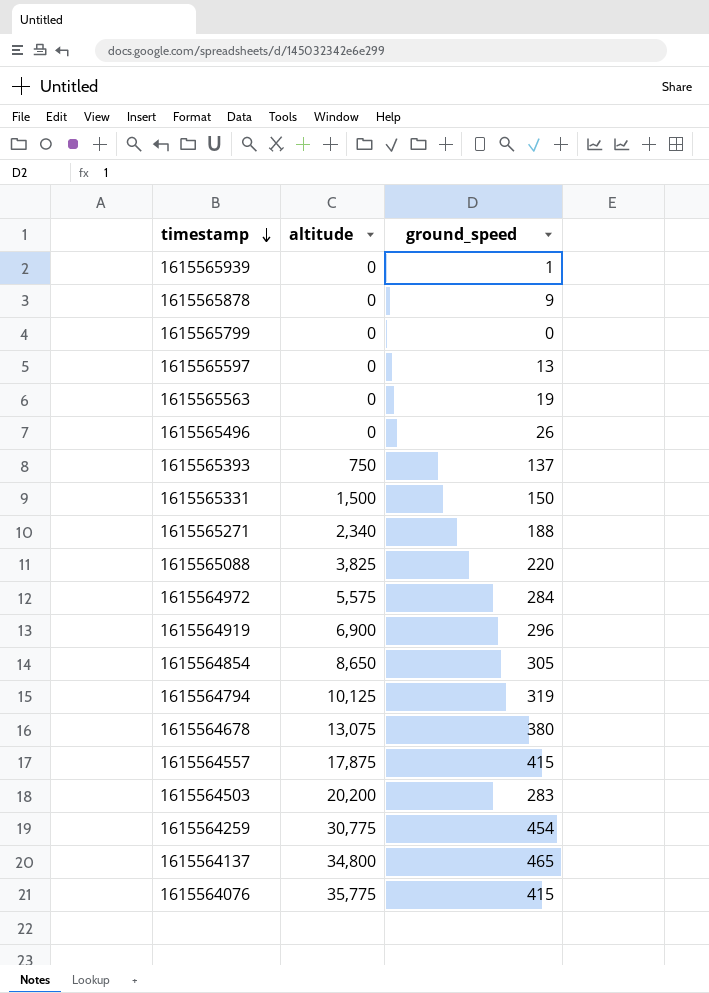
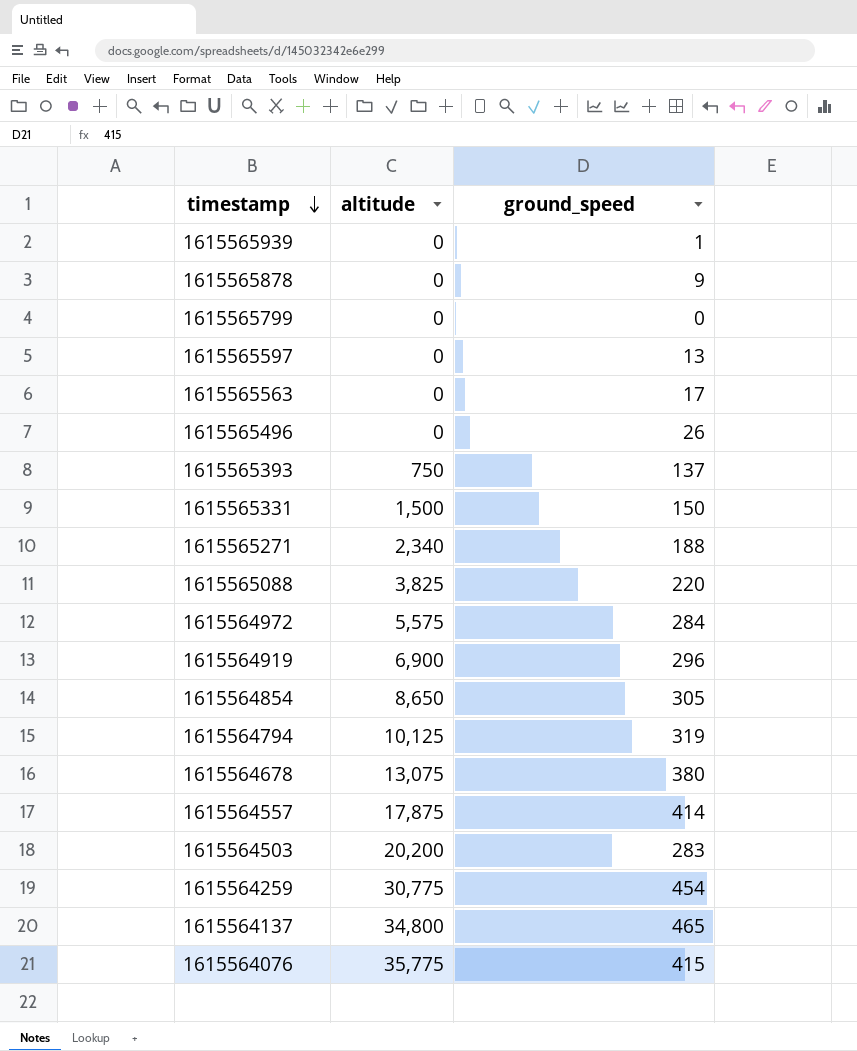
1615565563 | ground_speed: 19 -> 17
1615564557 | ground_speed: 415 -> 414

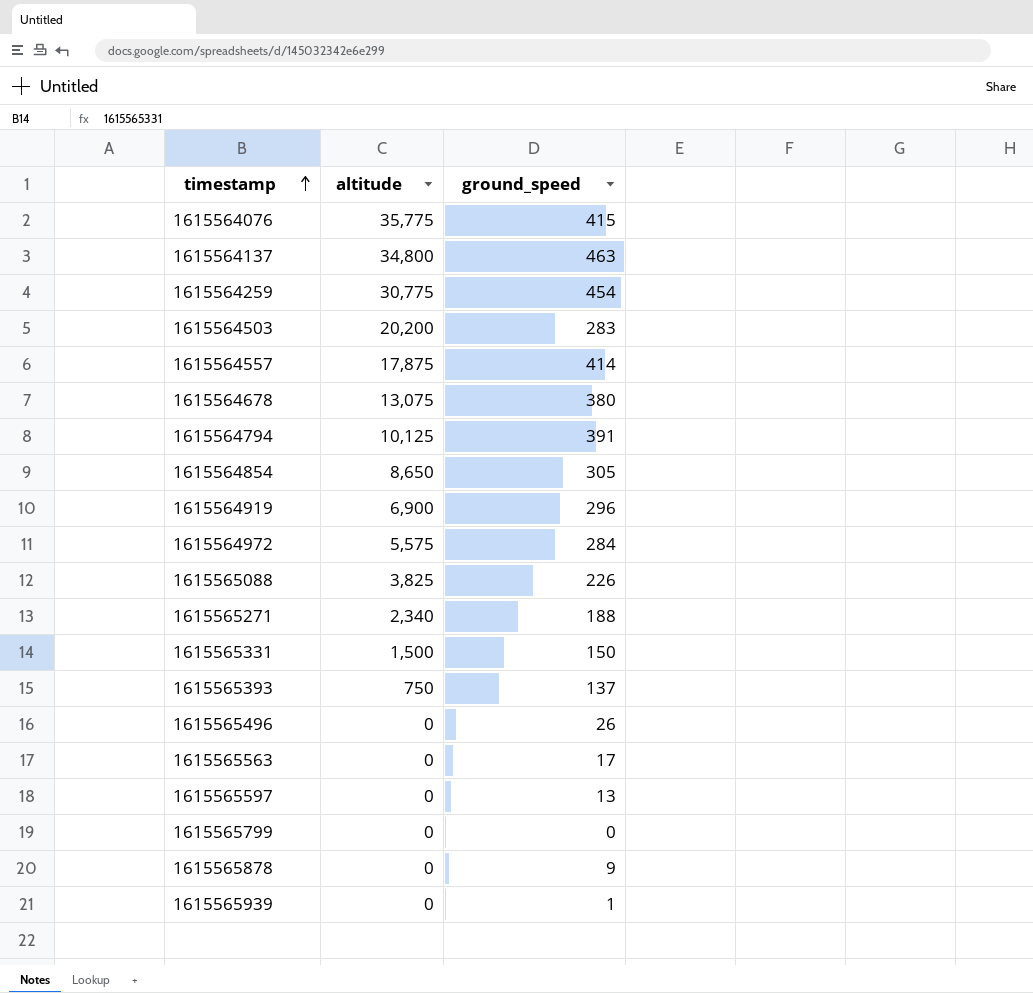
row order: timestamp descending -> timestamp ascending
1615564137 | ground_speed: 465 -> 463
1615564794 | ground_speed: 319 -> 391
1615565088 | ground_speed: 220 -> 226

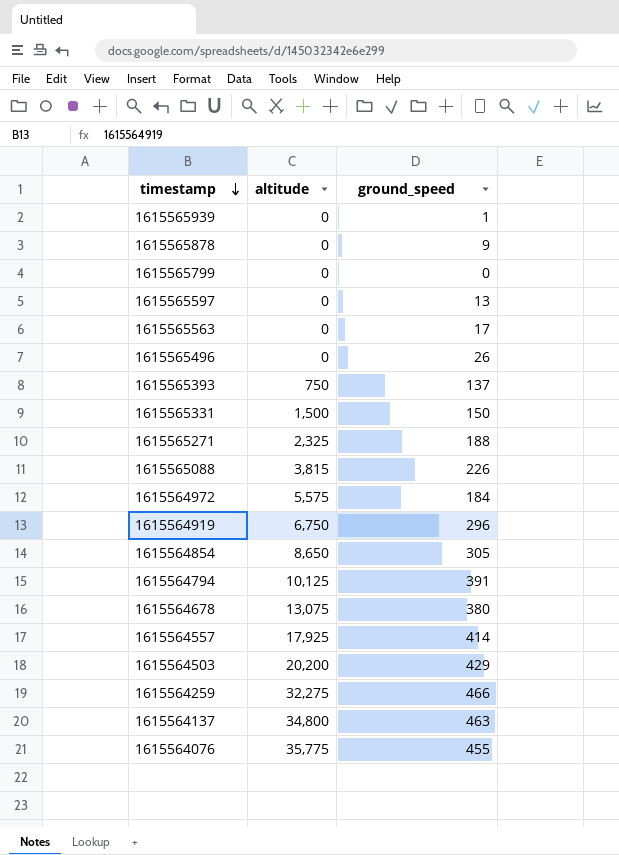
row order: timestamp ascending -> timestamp descending
1615565271 | altitude: 2,340 -> 2,325
1615565088 | altitude: 3,825 -> 3,815
1615564972 | ground_speed: 284 -> 184
1615564919 | altitude: 6,900 -> 6,750
1615564557 | altitude: 17,875 -> 17,925
1615564503 | ground_speed: 283 -> 429
1615564259 | altitude: 30,775 -> 32,275
1615564259 | ground_speed: 454 -> 466
1615564076 | ground_speed: 415 -> 455

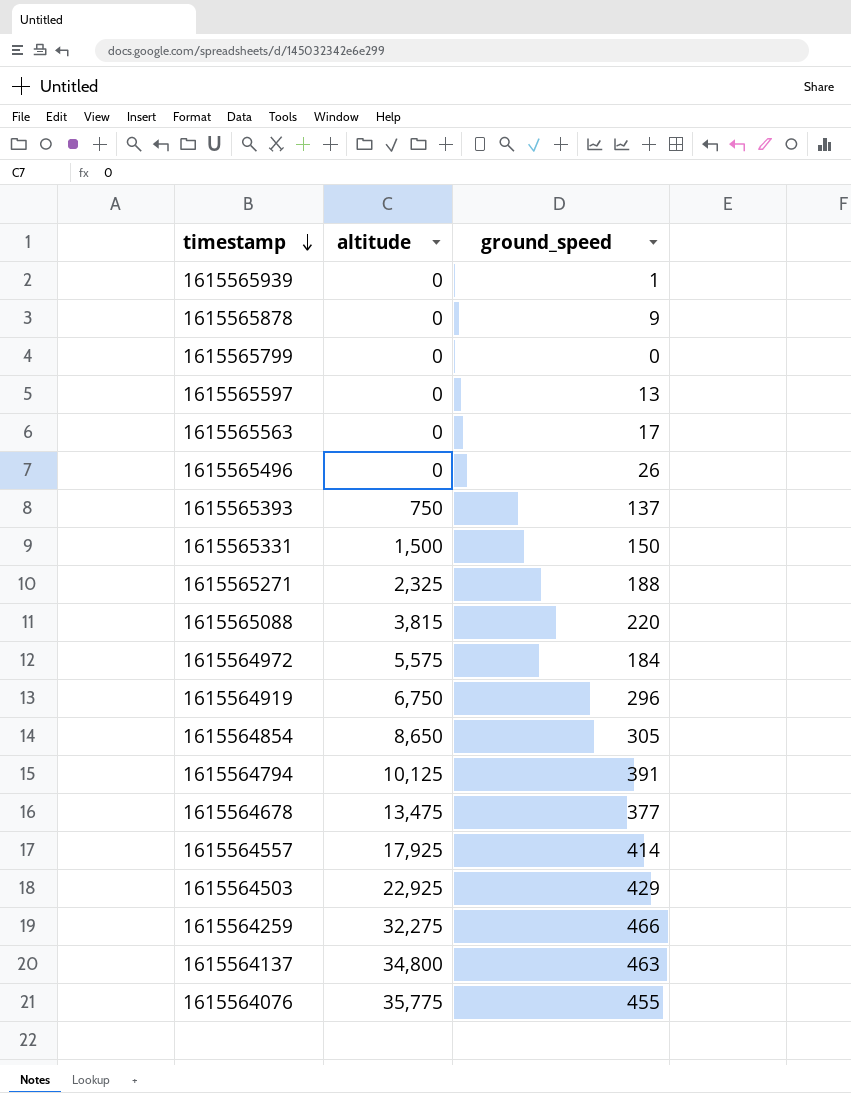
1615565088 | ground_speed: 226 -> 220
1615564678 | altitude: 13,075 -> 13,475
1615564678 | ground_speed: 380 -> 377
1615564503 | altitude: 20,200 -> 22,925

